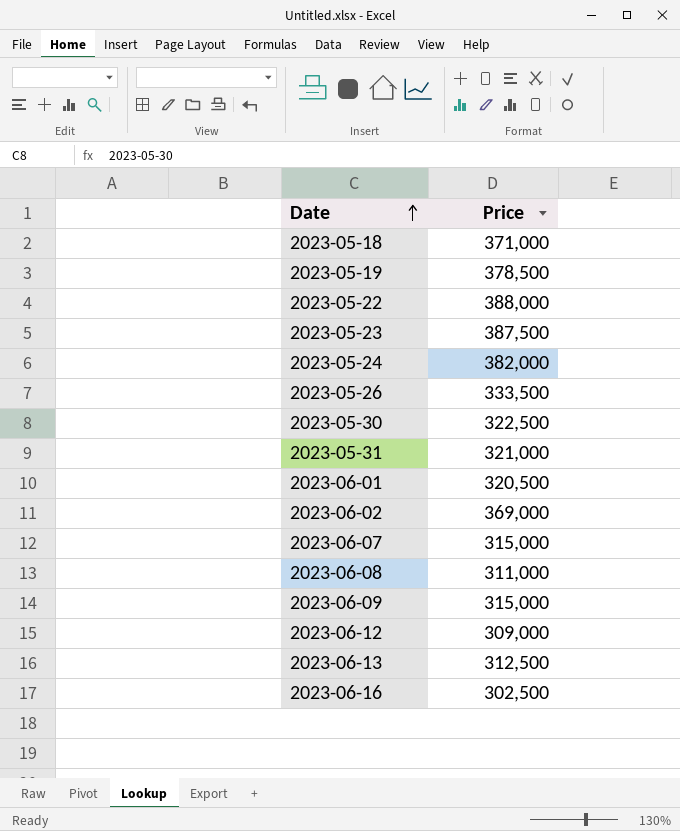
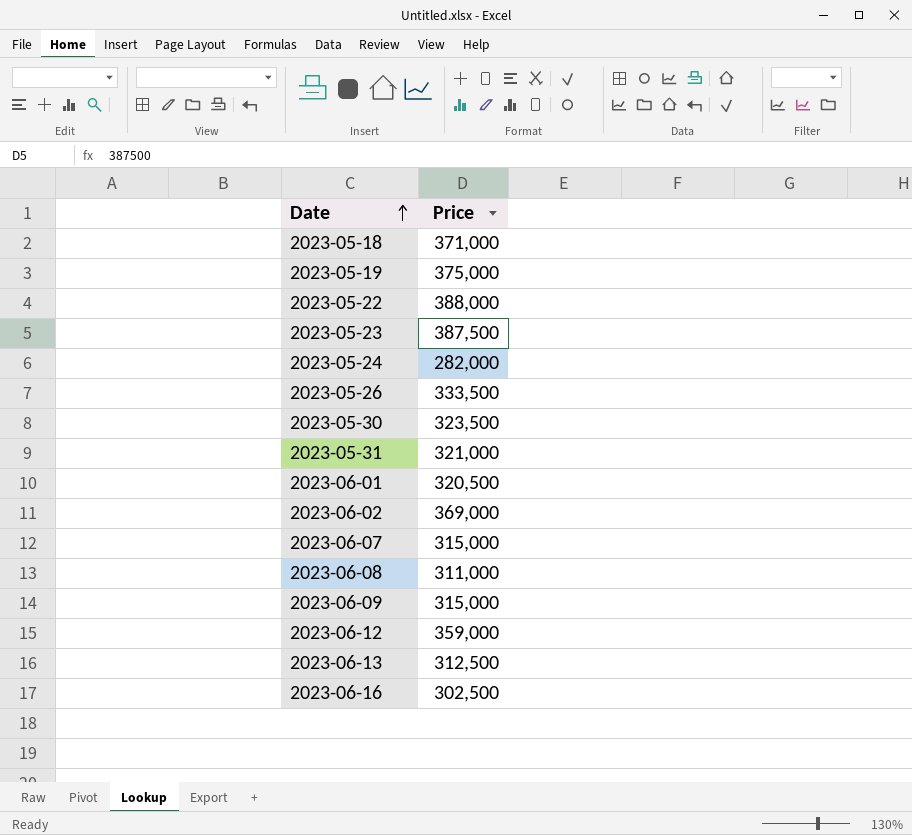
2023-05-19 | Price: 378,500 -> 375,000
2023-05-24 | Price: 382,000 -> 282,000
2023-05-30 | Price: 322,500 -> 323,500
2023-06-12 | Price: 309,000 -> 359,000

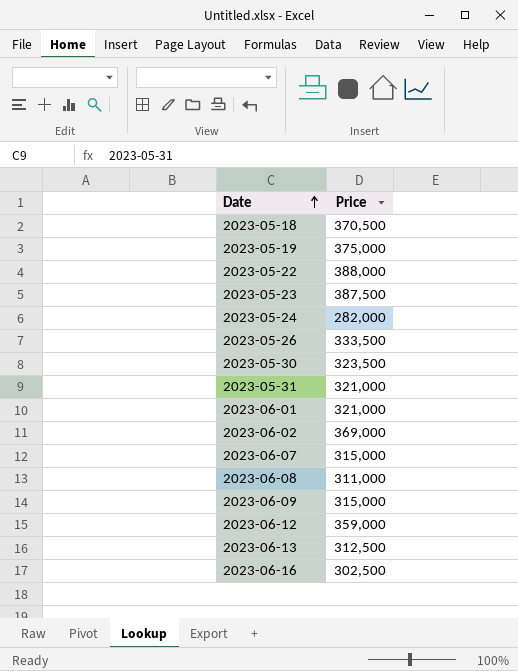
2023-05-18 | Price: 371,000 -> 370,500
2023-06-01 | Price: 320,500 -> 321,000

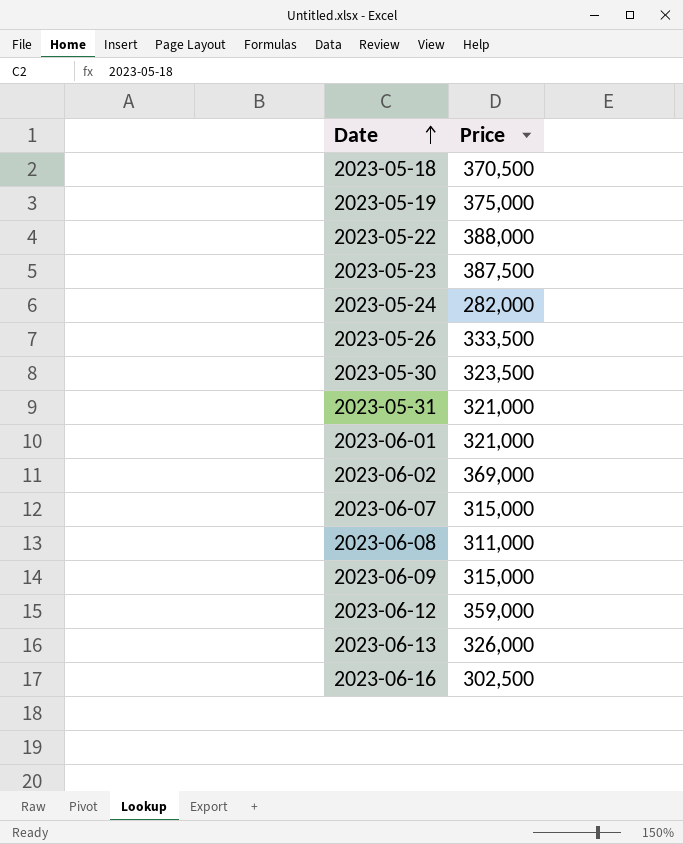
2023-06-13 | Price: 312,500 -> 326,000

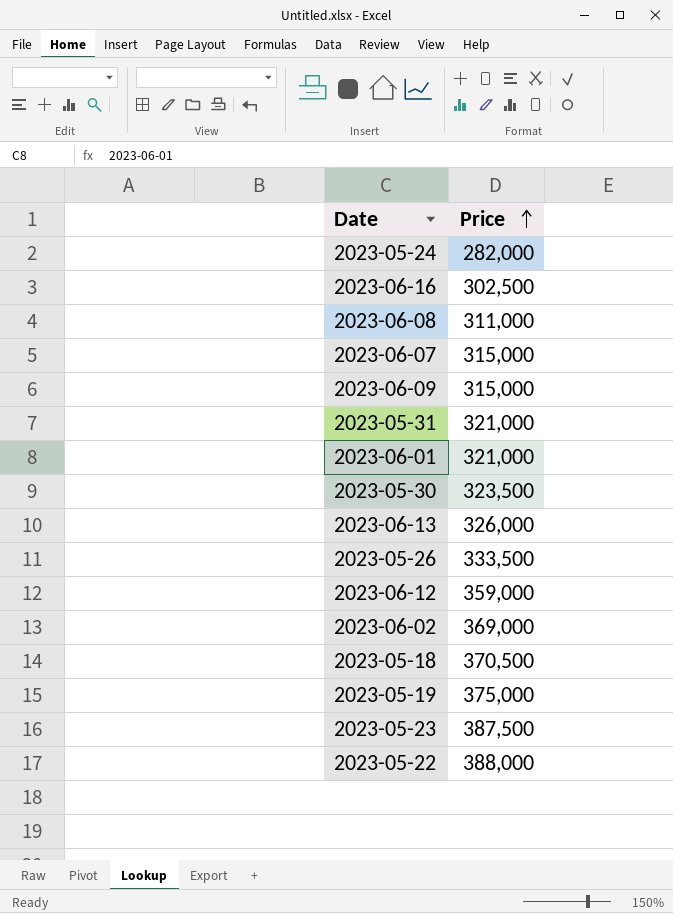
row order: Date ascending -> Price ascending

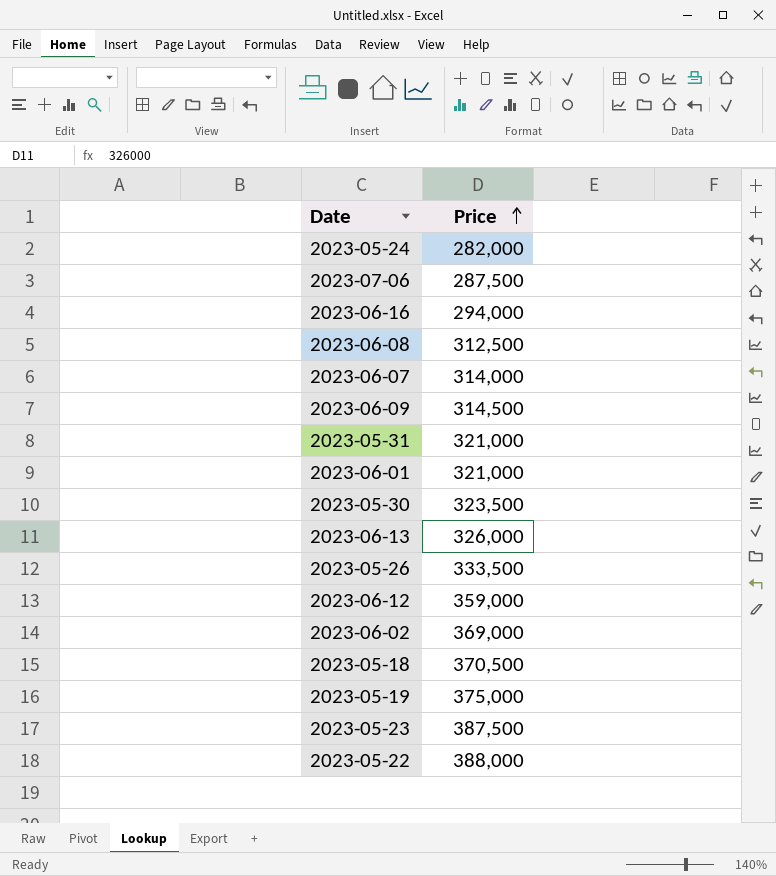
row 2023-07-06: none -> 287,500
2023-06-16 | Price: 302,500 -> 294,000
2023-06-08 | Price: 311,000 -> 312,500
2023-06-07 | Price: 315,000 -> 314,000
2023-06-09 | Price: 315,000 -> 314,500

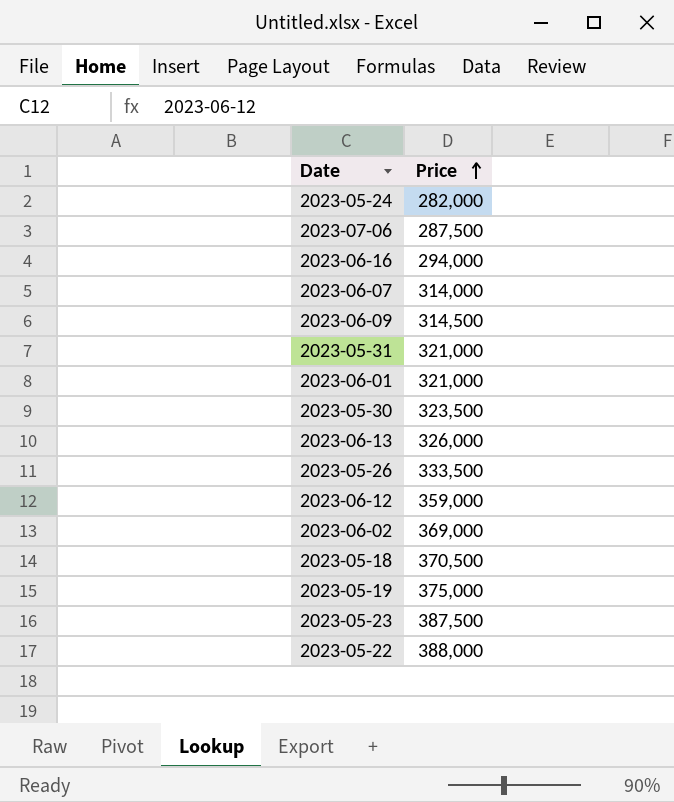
row 2023-06-08: 312,500 -> none

